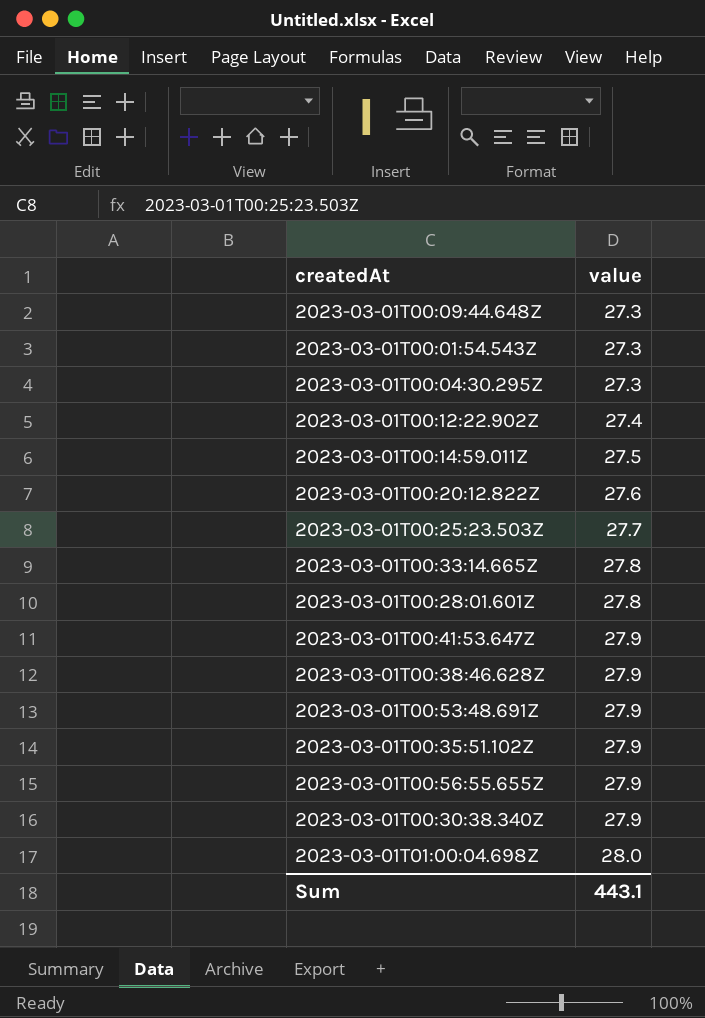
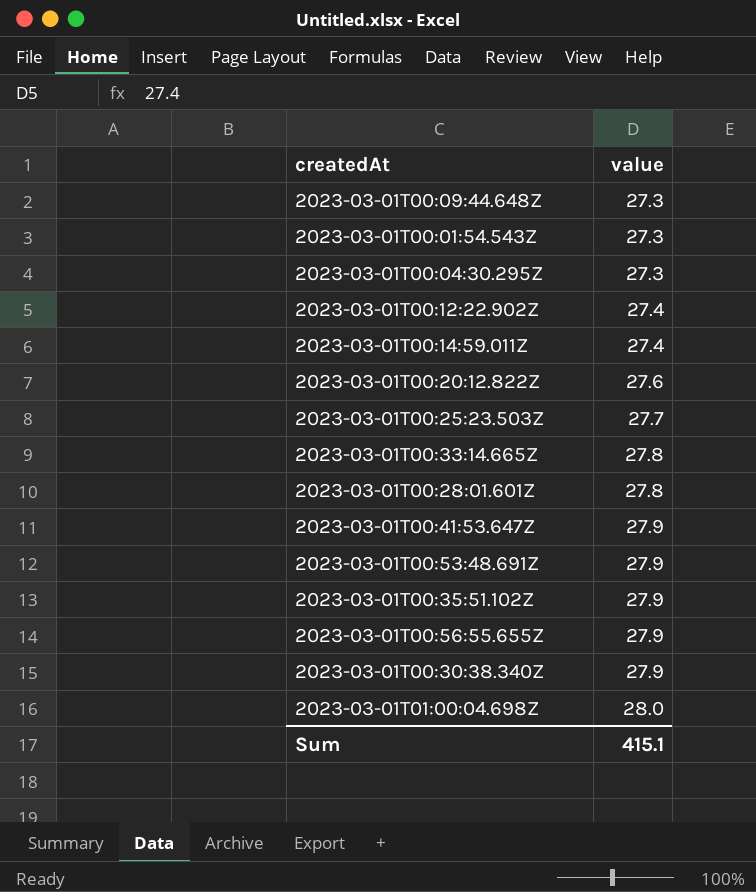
row 2023-03-01T00:38:46.628Z: 27.9 -> none
2023-03-01T00:14:59.011Z | value: 27.5 -> 27.4
Sum | value: 443.1 -> 415.1

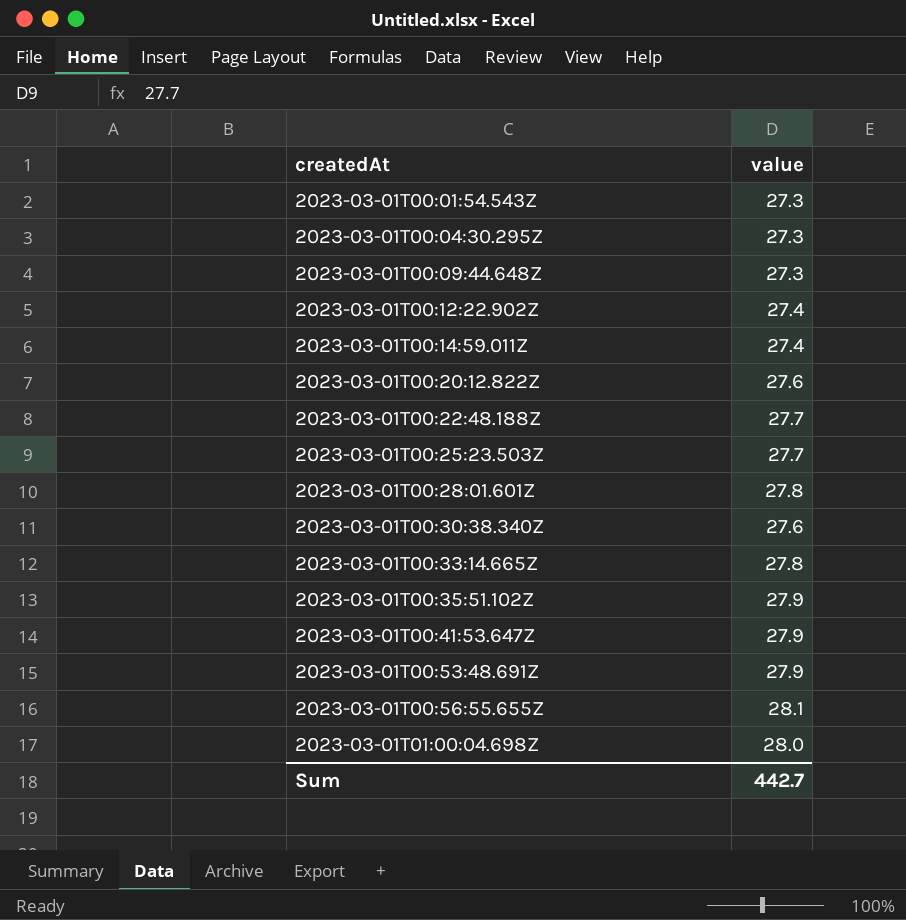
row order: value ascending -> createdAt ascending
row 2023-03-01T00:22:48.188Z: none -> 27.7
2023-03-01T00:30:38.340Z | value: 27.9 -> 27.6
2023-03-01T00:56:55.655Z | value: 27.9 -> 28.1
Sum | value: 415.1 -> 442.7

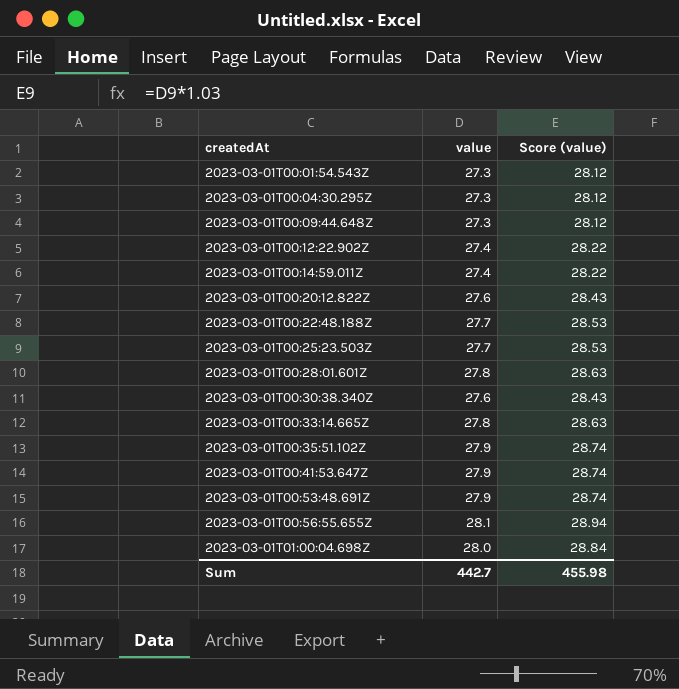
column Score (value) | formula: none -> [value] * 1.03

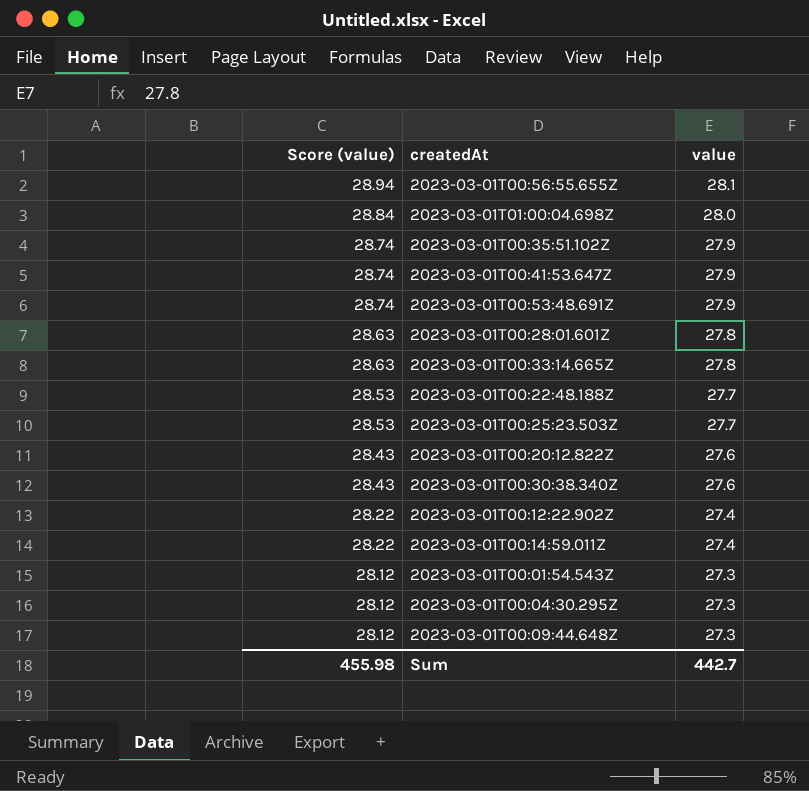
row order: createdAt ascending -> Score (value) descending
column Score (value) | position: 3 -> 1

